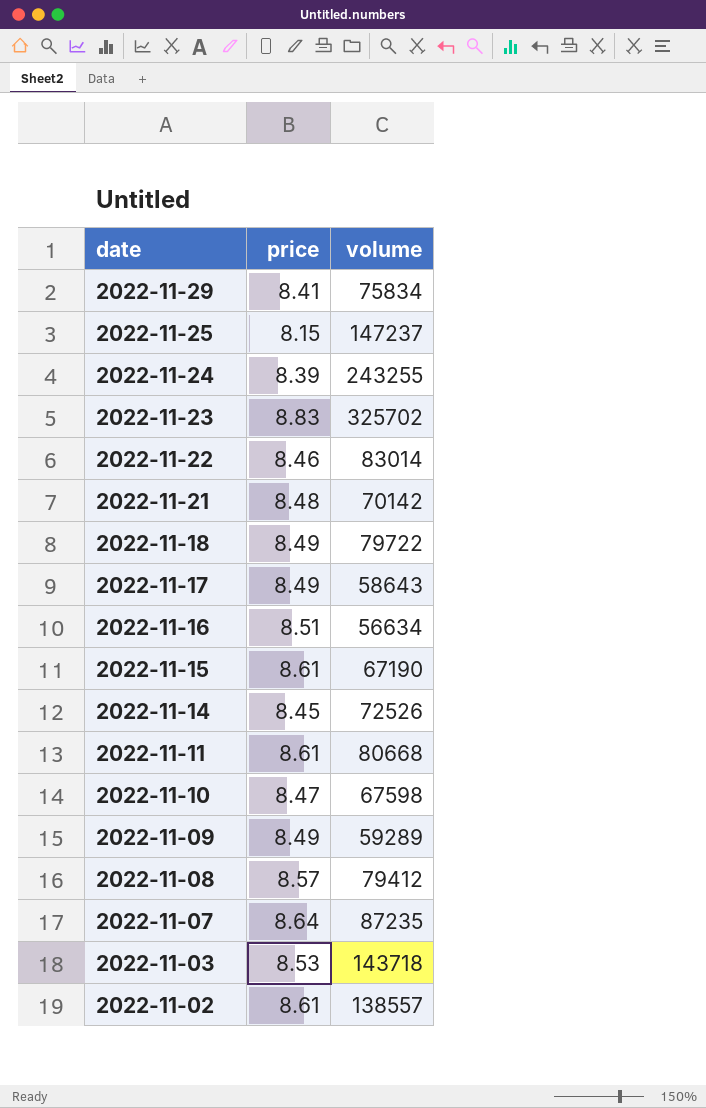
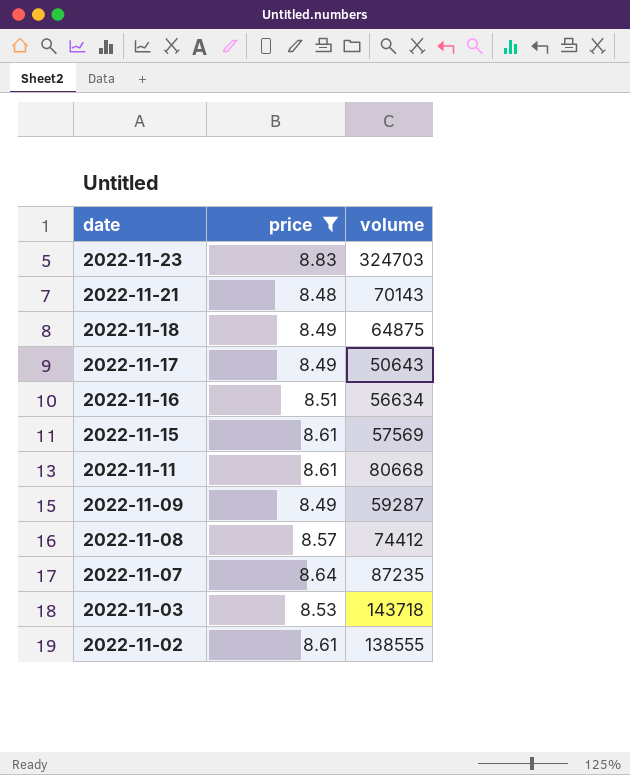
filter: none -> price >= 8.48
2022-11-23 | volume: 325702 -> 324703
2022-11-21 | volume: 70142 -> 70143
2022-11-18 | volume: 79722 -> 64875
2022-11-17 | volume: 58643 -> 50643
2022-11-15 | volume: 67190 -> 57569
2022-11-09 | volume: 59289 -> 59287
2022-11-08 | volume: 79412 -> 74412
2022-11-02 | volume: 138557 -> 138555

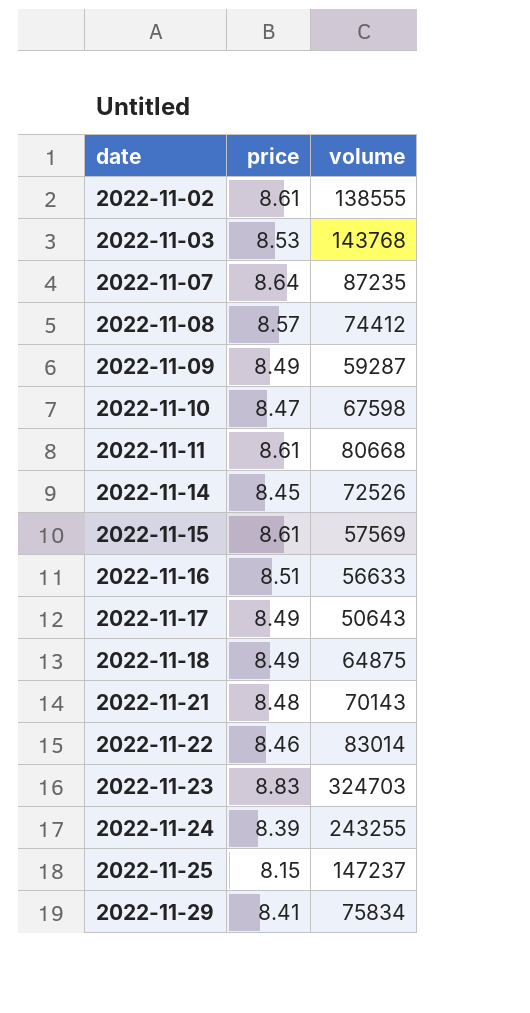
filter: price >= 8.48 -> none
row order: date descending -> date ascending
2022-11-03 | volume: 143718 -> 143768
2022-11-16 | volume: 56634 -> 56633

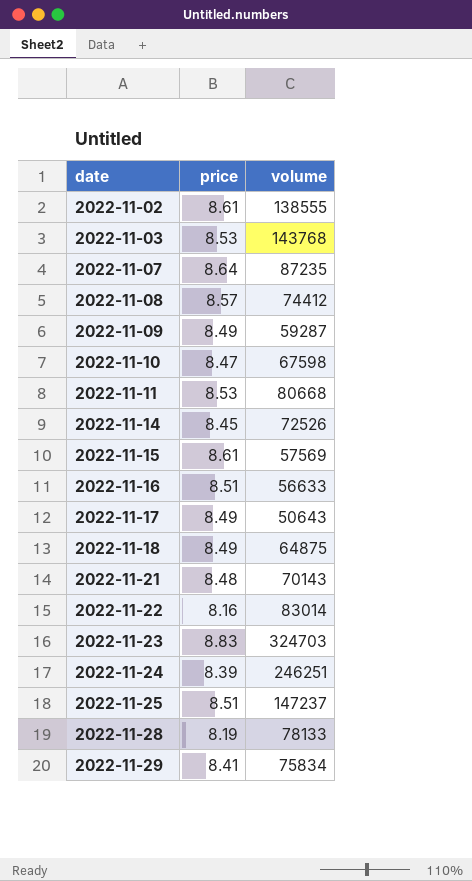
2022-11-11 | price: 8.61 -> 8.53
2022-11-22 | price: 8.46 -> 8.16
2022-11-24 | volume: 243255 -> 246251
2022-11-25 | price: 8.15 -> 8.51
row 2022-11-28: none -> 8.19 | 78133

